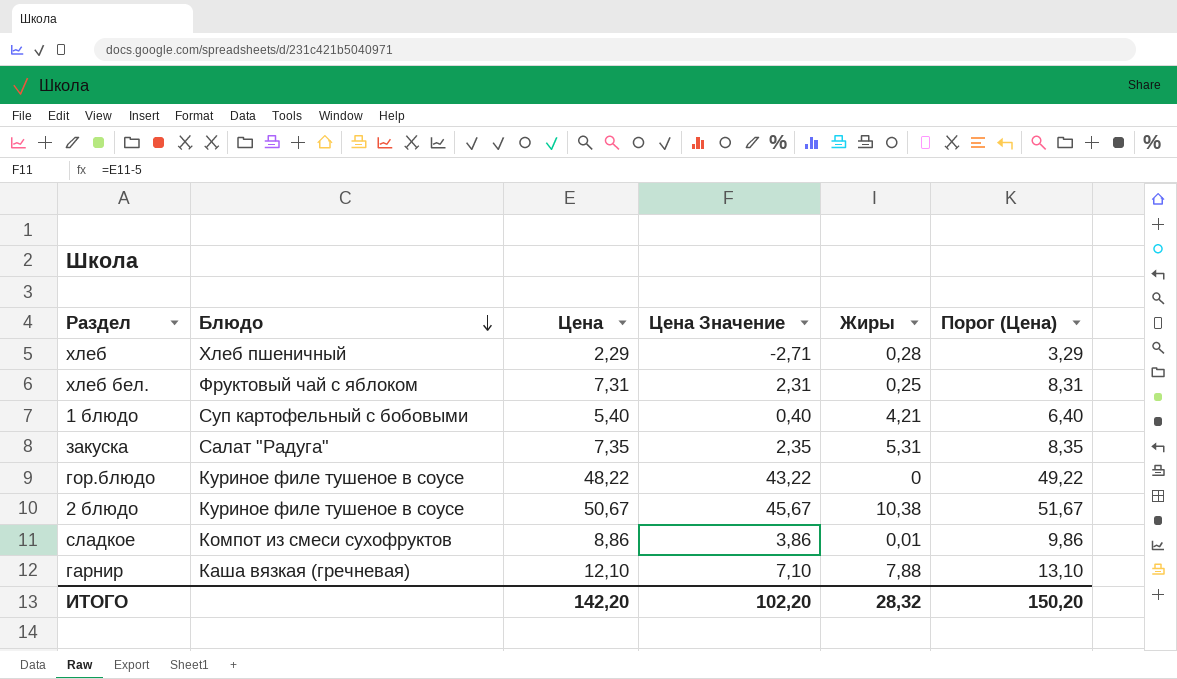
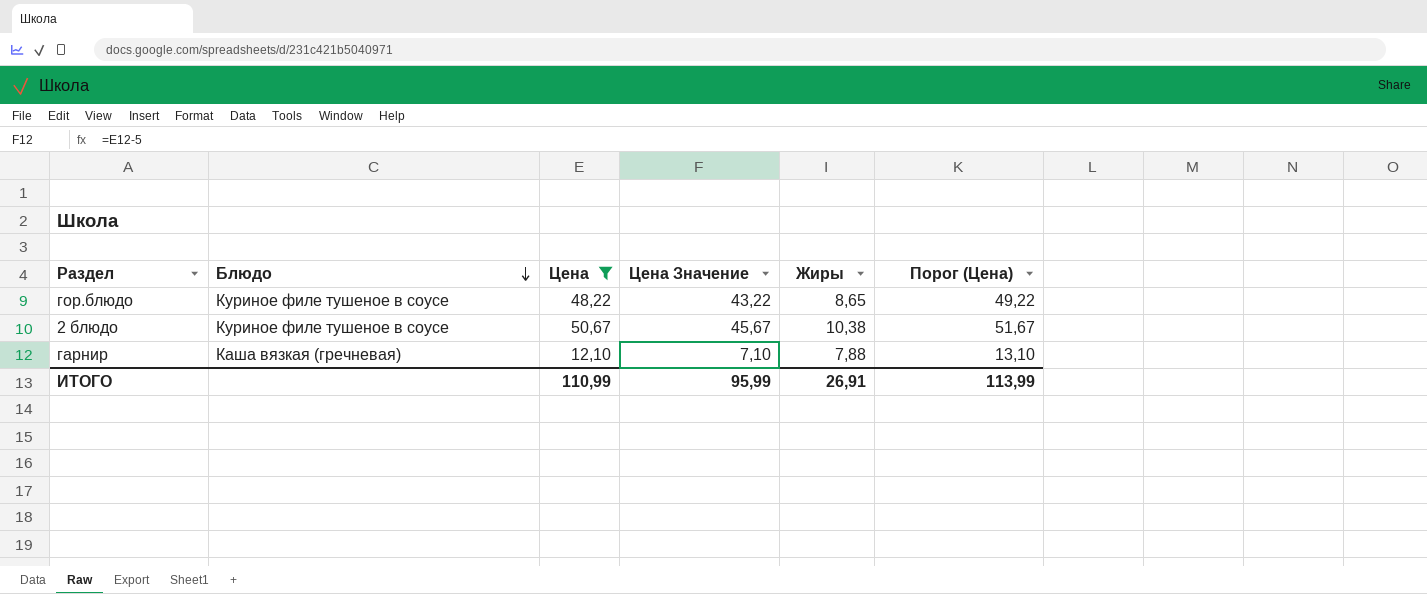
filter: none -> Цена >= 12,10
гор.блюдо | Жиры: 0 -> 8,65
ИТОГО | Цена: 142,20 -> 110,99
ИТОГО | Цена Значение: 102,20 -> 95,99
ИТОГО | Жиры: 28,32 -> 26,91
ИТОГО | Порог (Цена): 150,20 -> 113,99

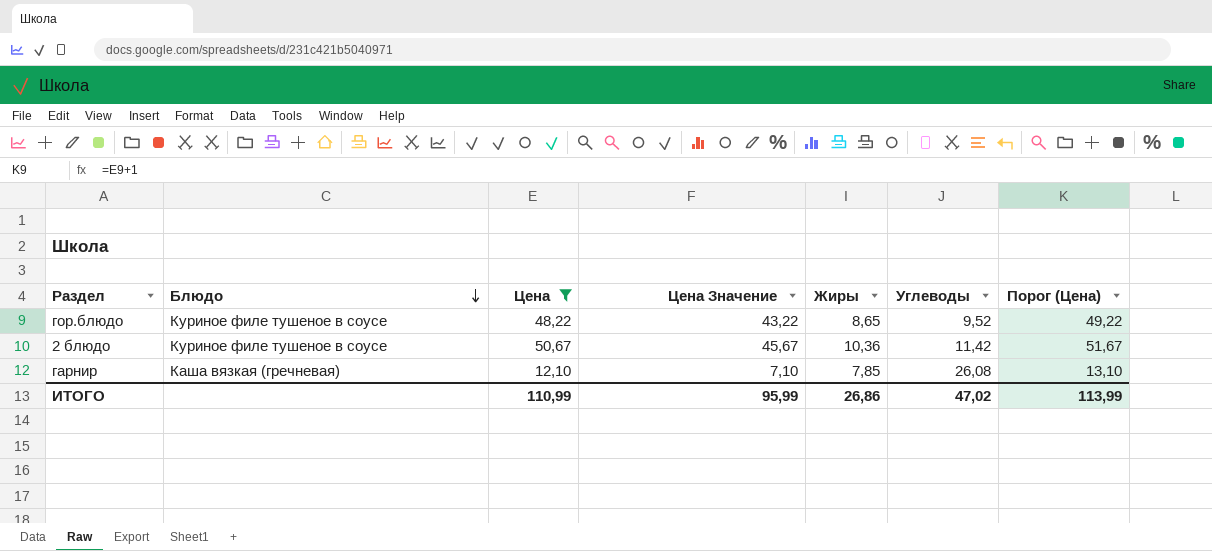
column Углеводы | position: none -> 6
2 блюдо | Жиры: 10,38 -> 10,36
гарнир | Жиры: 7,88 -> 7,85
ИТОГО | Жиры: 26,91 -> 26,86

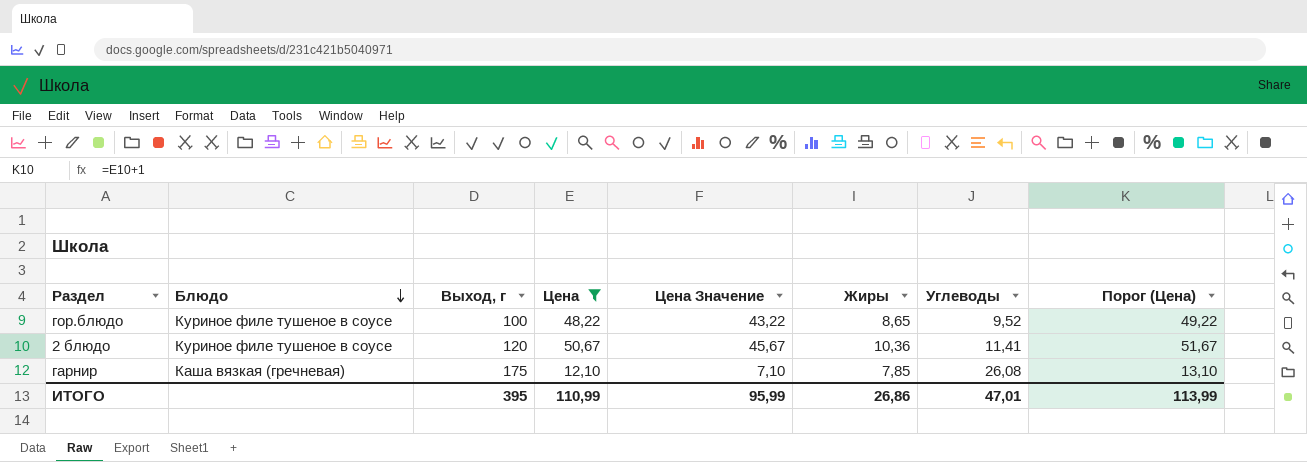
column Выход, г | position: none -> 3
2 блюдо | Углеводы: 11,42 -> 11,41
ИТОГО | Углеводы: 47,02 -> 47,01

